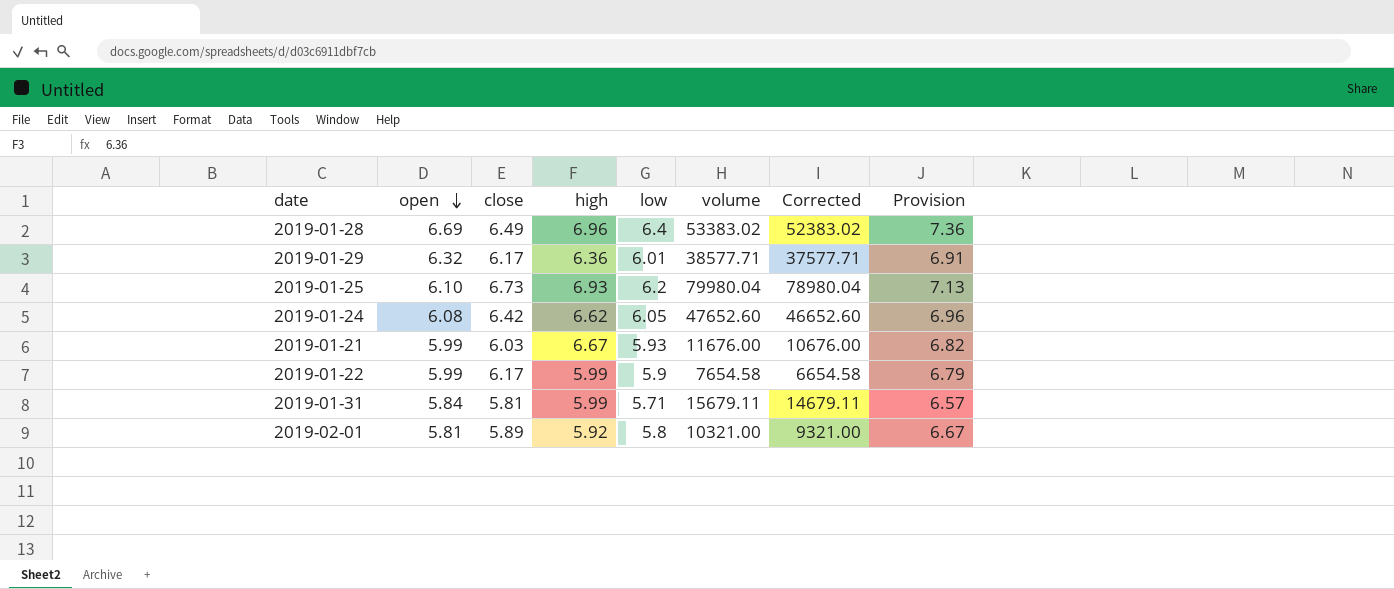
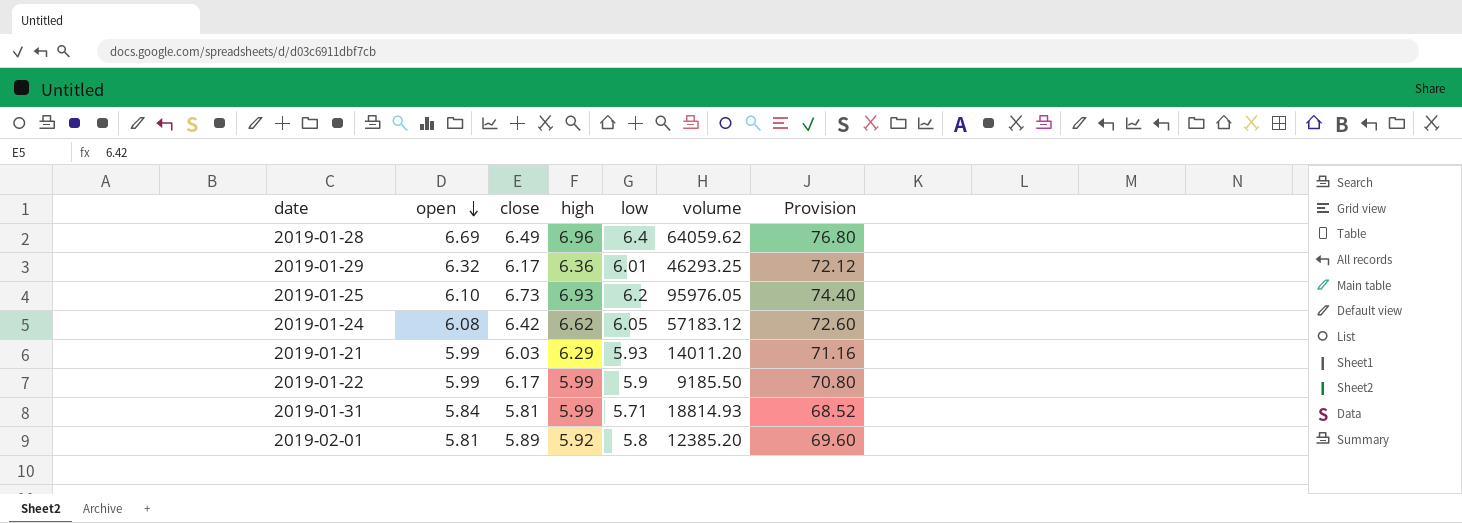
column Corrected | formula: [volume] - 1000 -> none
column Provision | formula: [low] * 1.15 -> [low] * 12
2019-01-28 | volume: 53383.02 -> 64059.62
2019-01-29 | volume: 38577.71 -> 46293.25
2019-01-25 | volume: 79980.04 -> 95976.05
2019-01-24 | volume: 47652.60 -> 57183.12
2019-01-21 | high: 6.67 -> 6.29
2019-01-21 | volume: 11676.00 -> 14011.20
2019-01-22 | volume: 7654.58 -> 9185.50
2019-01-31 | volume: 15679.11 -> 18814.93
2019-02-01 | volume: 10321.00 -> 12385.20

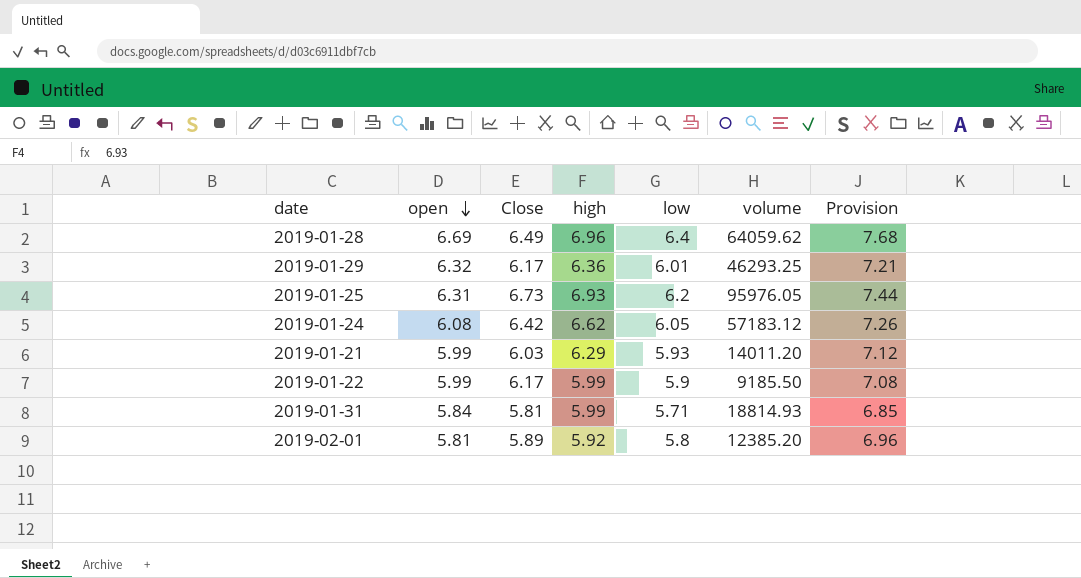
column name: close -> Close
column Provision | formula: [low] * 12 -> [low] * 1.2
2019-01-25 | open: 6.10 -> 6.31

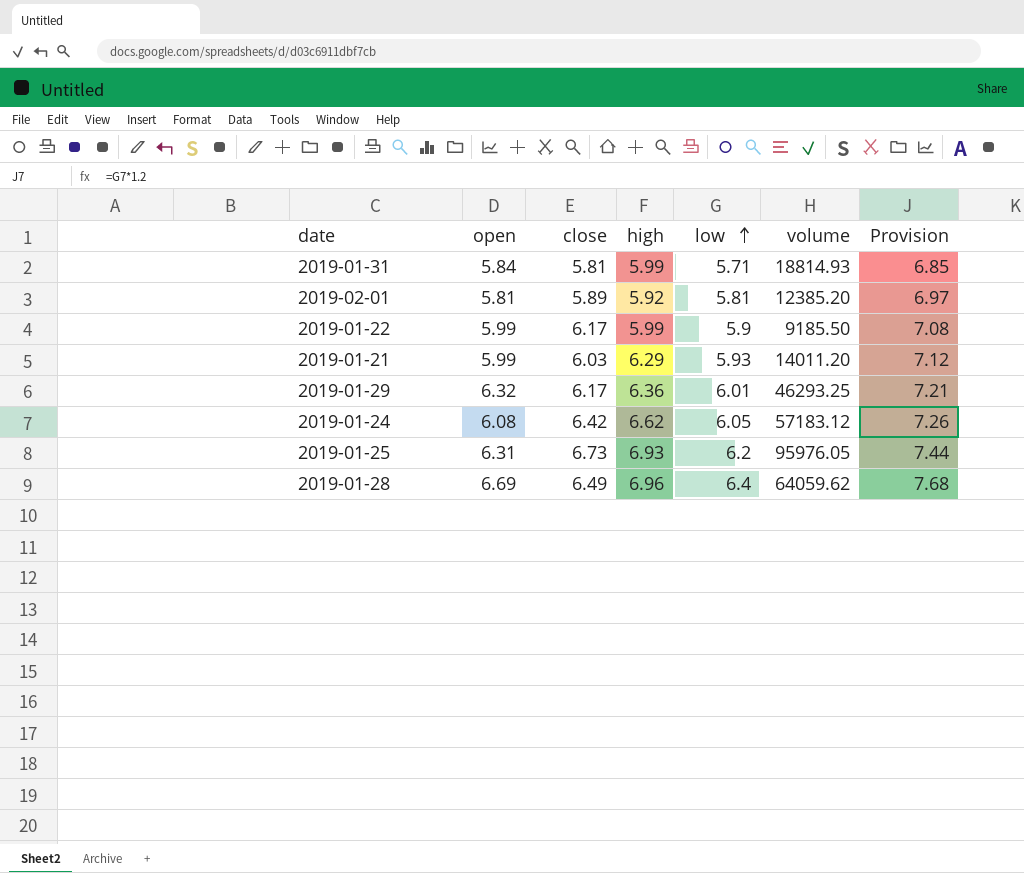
row order: open descending -> low ascending
column name: Close -> close
2019-02-01 | low: 5.8 -> 5.81
2019-02-01 | Provision: 6.96 -> 6.97

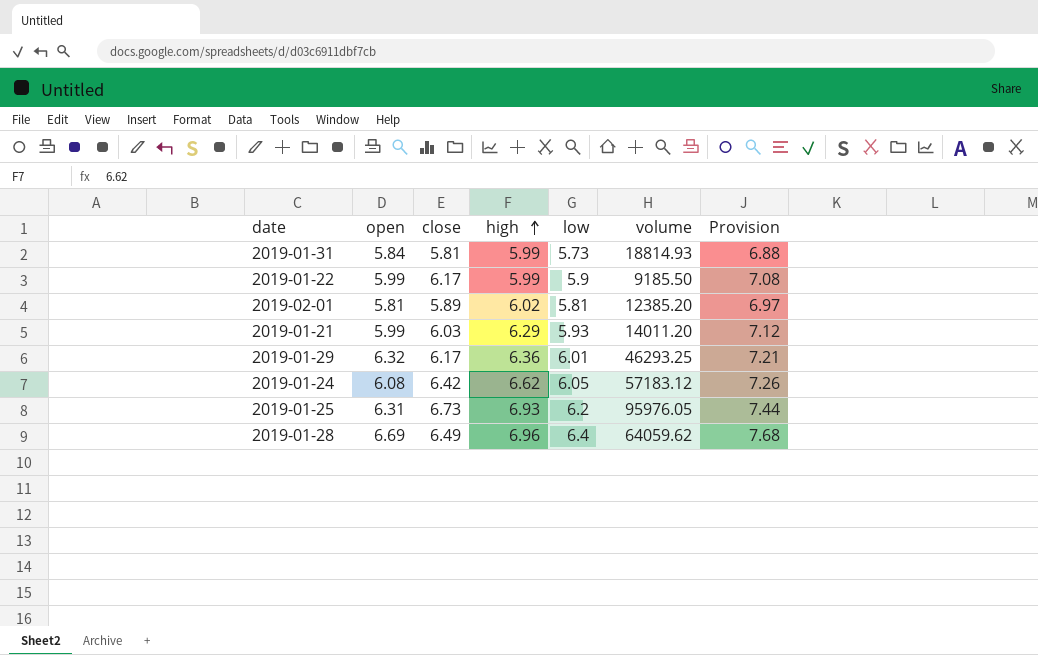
row order: low ascending -> high ascending
2019-01-31 | low: 5.71 -> 5.73
2019-01-31 | Provision: 6.85 -> 6.88
2019-02-01 | high: 5.92 -> 6.02

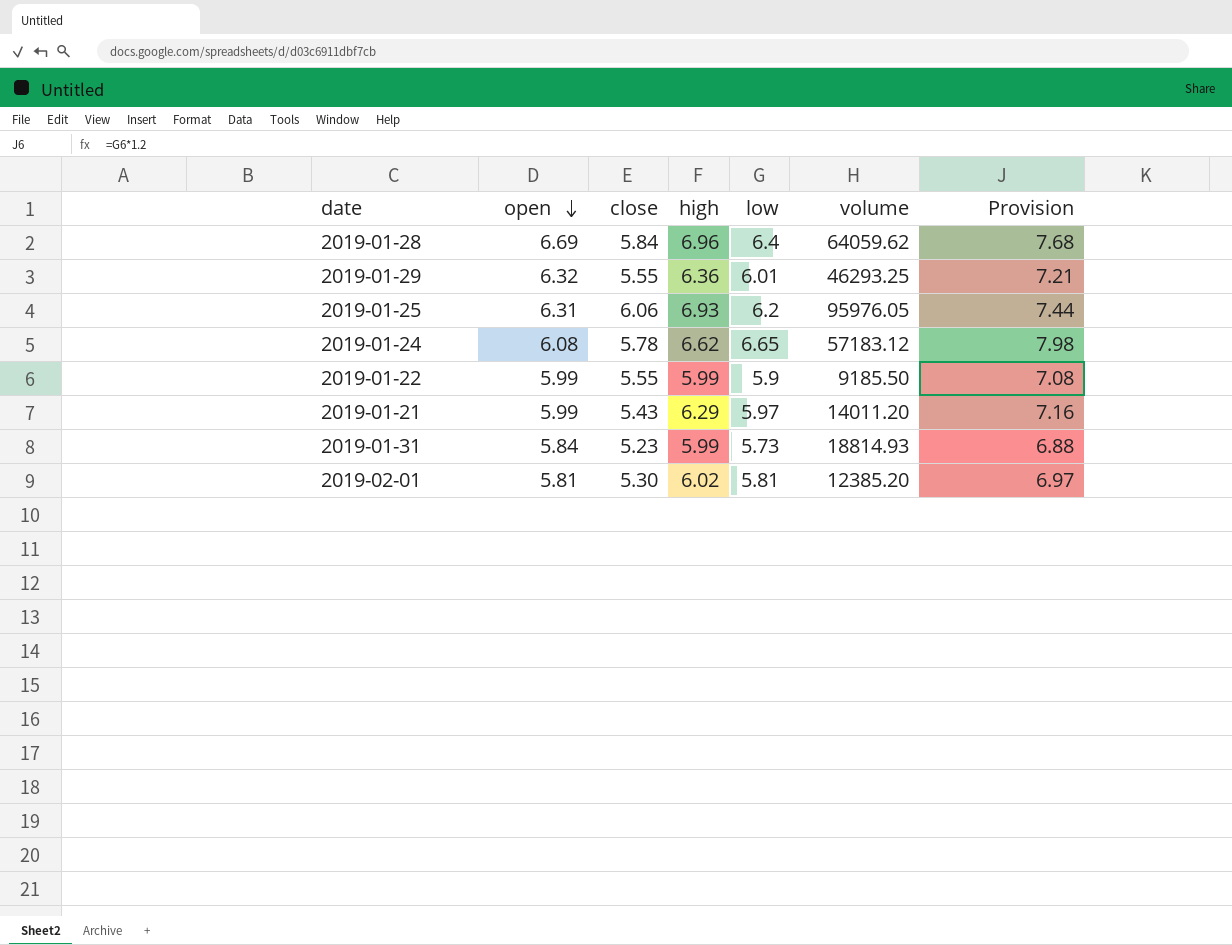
row order: high ascending -> open descending
2019-01-28 | close: 6.49 -> 5.84
2019-01-29 | close: 6.17 -> 5.55
2019-01-25 | close: 6.73 -> 6.06
2019-01-24 | close: 6.42 -> 5.78
2019-01-24 | low: 6.05 -> 6.65
2019-01-24 | Provision: 7.26 -> 7.98
2019-01-22 | close: 6.17 -> 5.55
2019-01-21 | close: 6.03 -> 5.43
2019-01-21 | low: 5.93 -> 5.97
2019-01-21 | Provision: 7.12 -> 7.16
2019-01-31 | close: 5.81 -> 5.23
2019-02-01 | close: 5.89 -> 5.30

